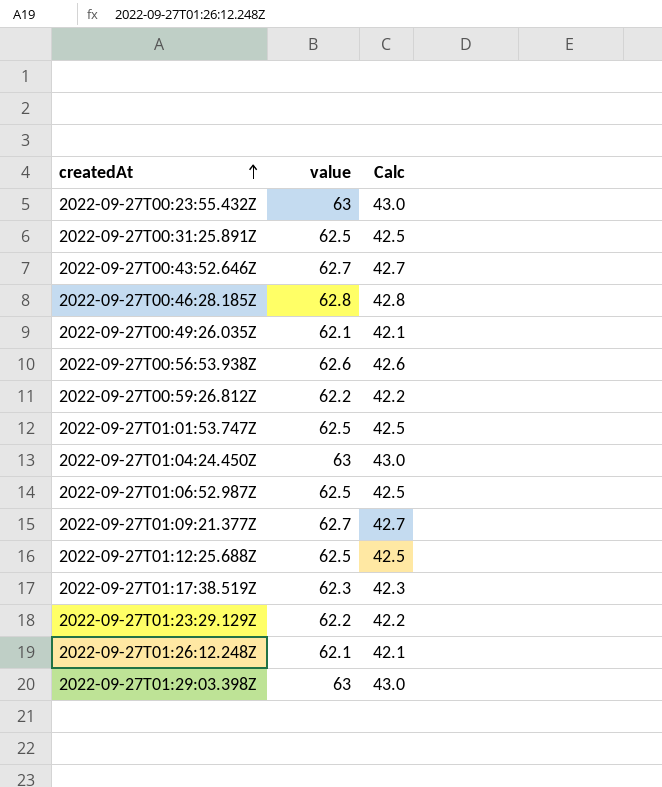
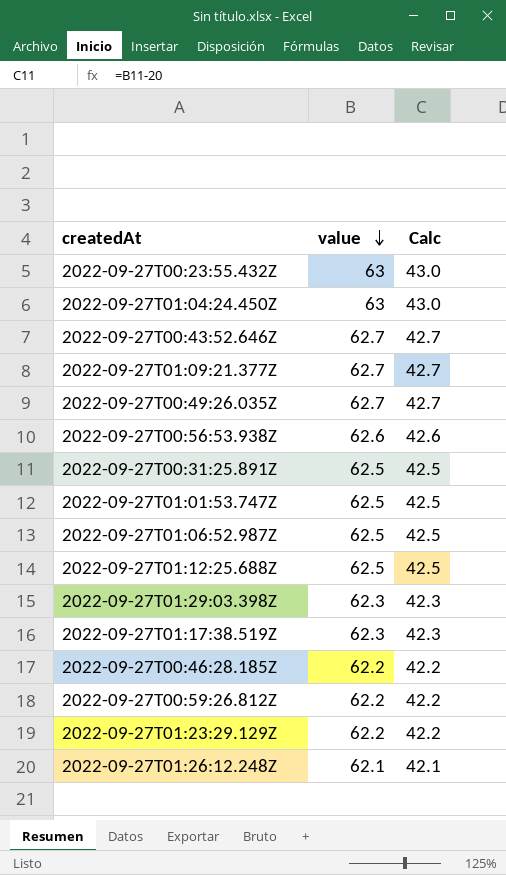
row order: createdAt ascending -> value descending
2022-09-27T00:49:26.035Z | value: 62.1 -> 62.7
2022-09-27T00:49:26.035Z | Calc: 42.1 -> 42.7
2022-09-27T01:29:03.398Z | value: 63 -> 62.3
2022-09-27T01:29:03.398Z | Calc: 43.0 -> 42.3
2022-09-27T00:46:28.185Z | value: 62.8 -> 62.2
2022-09-27T00:46:28.185Z | Calc: 42.8 -> 42.2

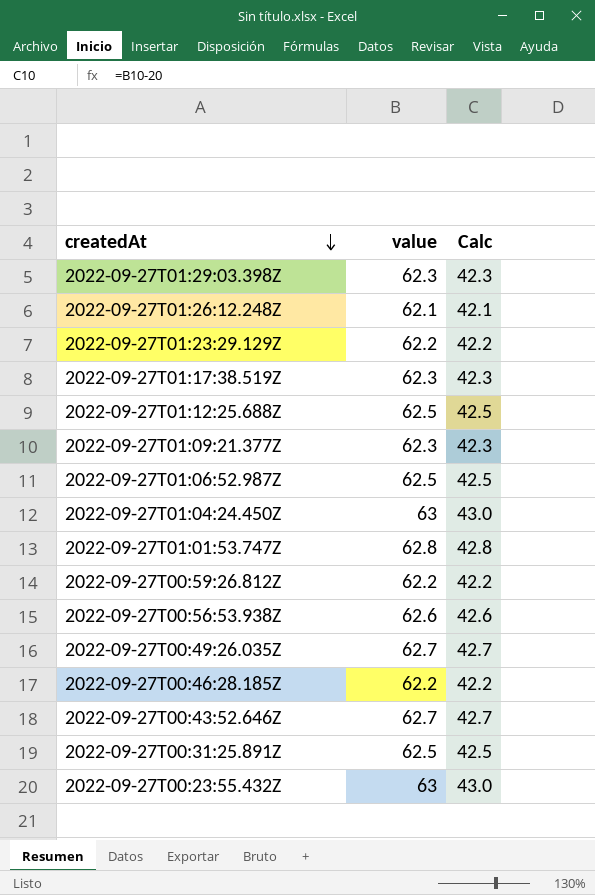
row order: value descending -> createdAt descending
2022-09-27T01:09:21.377Z | value: 62.7 -> 62.3
2022-09-27T01:09:21.377Z | Calc: 42.7 -> 42.3
2022-09-27T01:01:53.747Z | value: 62.5 -> 62.8
2022-09-27T01:01:53.747Z | Calc: 42.5 -> 42.8

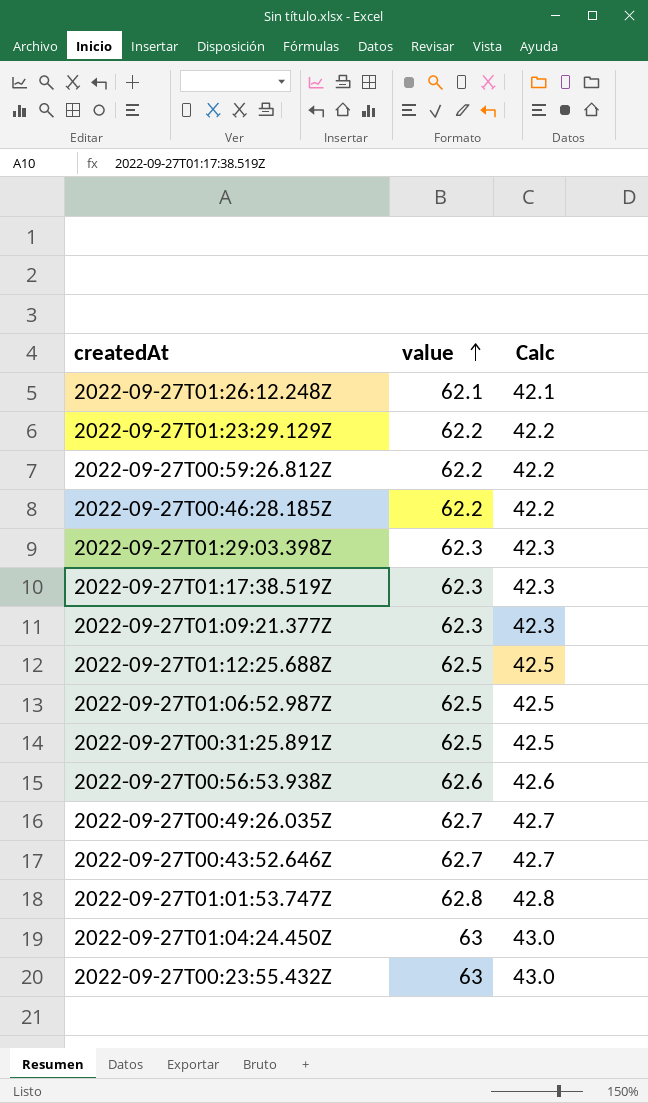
row order: createdAt descending -> value ascending

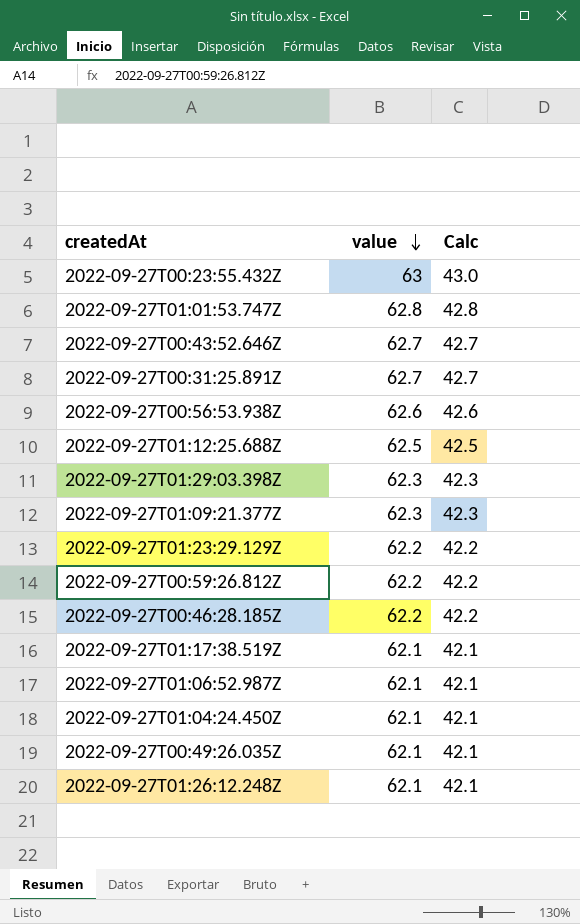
row order: value ascending -> value descending
2022-09-27T00:31:25.891Z | value: 62.5 -> 62.7
2022-09-27T00:31:25.891Z | Calc: 42.5 -> 42.7
2022-09-27T01:17:38.519Z | value: 62.3 -> 62.1
2022-09-27T01:17:38.519Z | Calc: 42.3 -> 42.1
2022-09-27T01:06:52.987Z | value: 62.5 -> 62.1
2022-09-27T01:06:52.987Z | Calc: 42.5 -> 42.1
2022-09-27T01:04:24.450Z | value: 63 -> 62.1
2022-09-27T01:04:24.450Z | Calc: 43.0 -> 42.1
2022-09-27T00:49:26.035Z | value: 62.7 -> 62.1
2022-09-27T00:49:26.035Z | Calc: 42.7 -> 42.1

